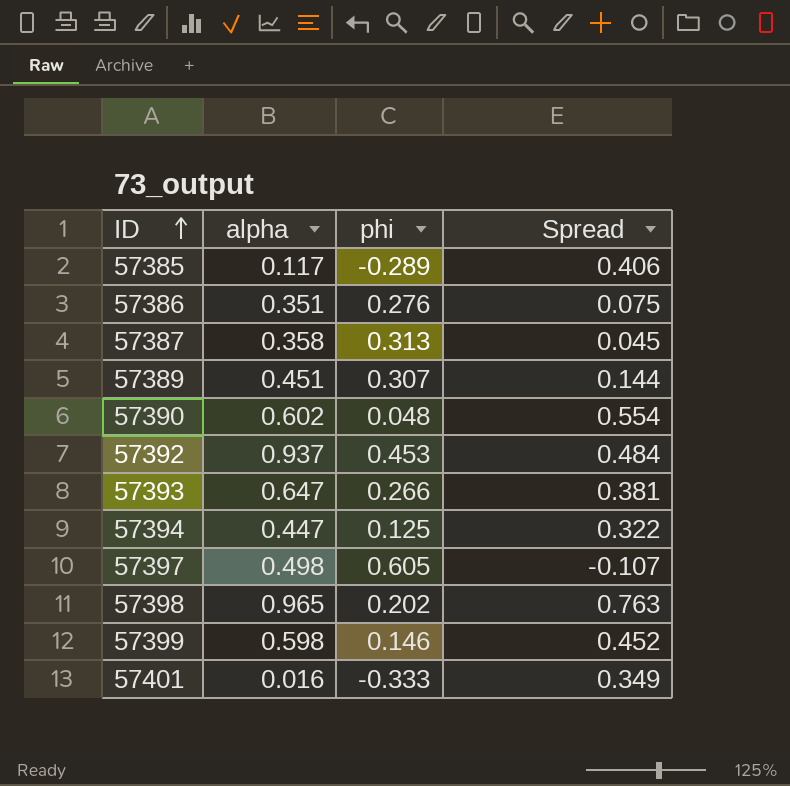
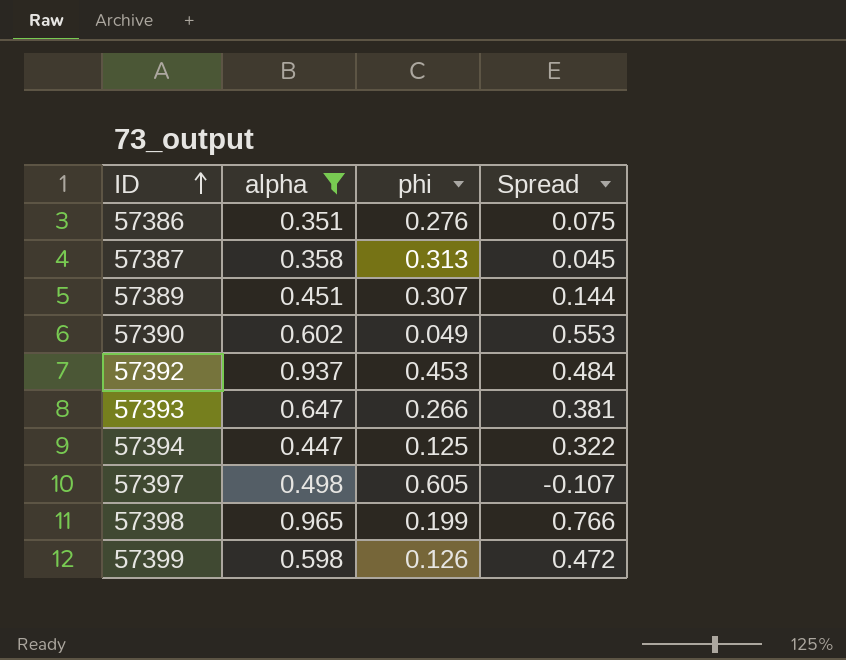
filter: none -> alpha >= 0.351
57390 | phi: 0.048 -> 0.049
57390 | Spread: 0.554 -> 0.553
57398 | phi: 0.202 -> 0.199
57398 | Spread: 0.763 -> 0.766
57399 | phi: 0.146 -> 0.126
57399 | Spread: 0.452 -> 0.472

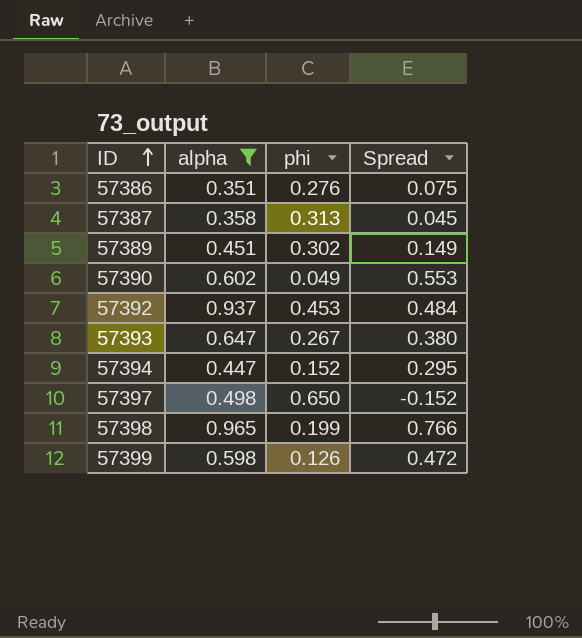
57389 | phi: 0.307 -> 0.302
57389 | Spread: 0.144 -> 0.149
57393 | phi: 0.266 -> 0.267
57393 | Spread: 0.381 -> 0.380
57394 | phi: 0.125 -> 0.152
57394 | Spread: 0.322 -> 0.295
57397 | phi: 0.605 -> 0.650
57397 | Spread: -0.107 -> -0.152

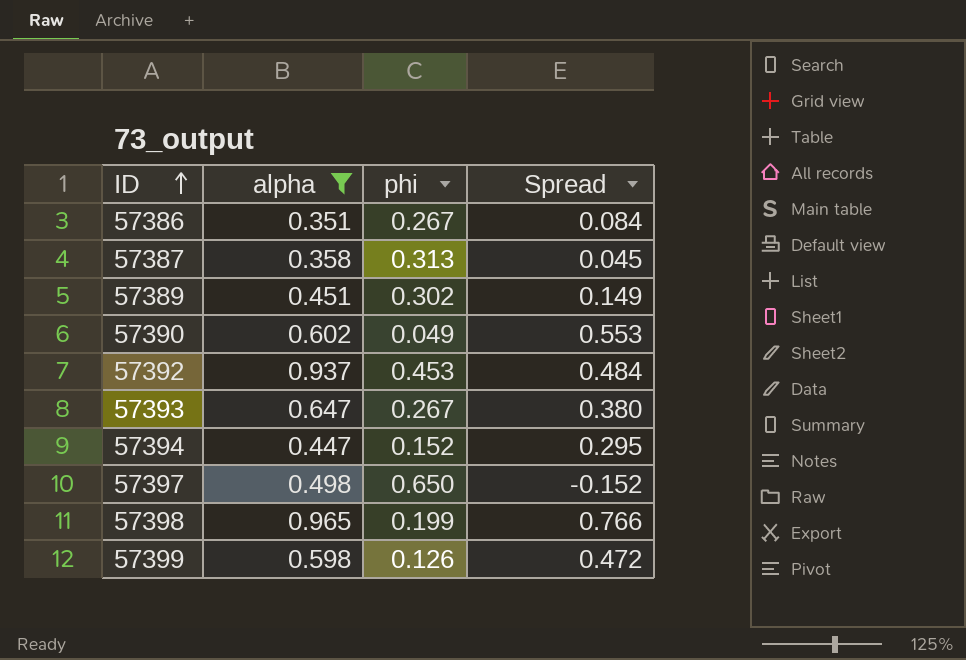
57386 | phi: 0.276 -> 0.267
57386 | Spread: 0.075 -> 0.084

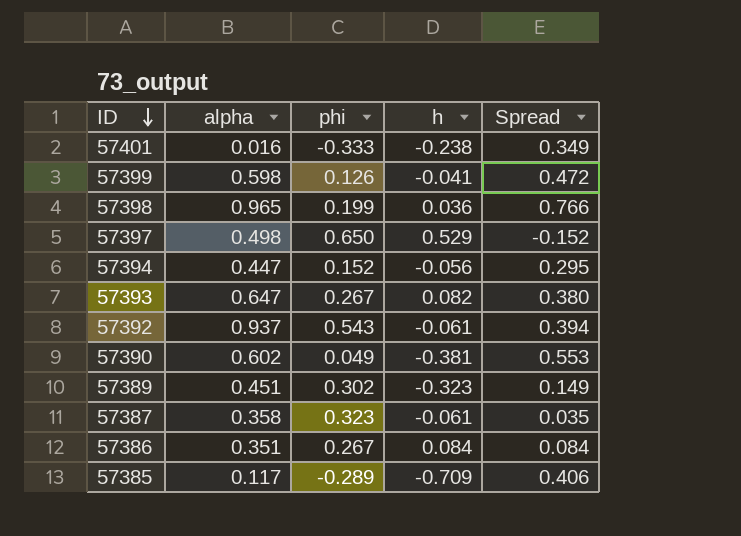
filter: alpha >= 0.351 -> none
row order: ID ascending -> ID descending
column h | position: none -> 4
57392 | phi: 0.453 -> 0.543
57392 | Spread: 0.484 -> 0.394
57387 | phi: 0.313 -> 0.323
57387 | Spread: 0.045 -> 0.035

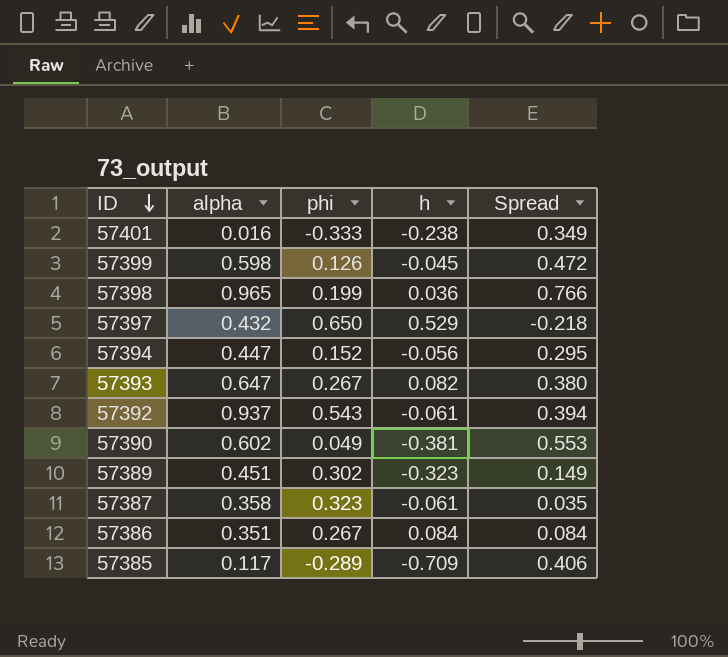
57399 | h: -0.041 -> -0.045
57397 | alpha: 0.498 -> 0.432
57397 | Spread: -0.152 -> -0.218

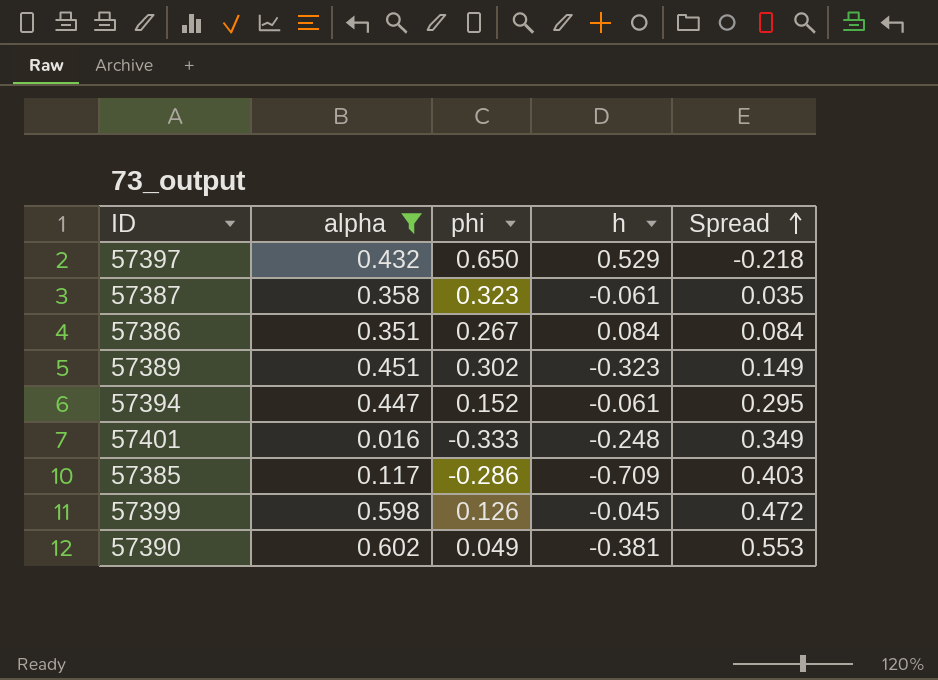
filter: none -> alpha <= 0.602
row order: ID descending -> Spread ascending
57394 | h: -0.056 -> -0.061
57401 | h: -0.238 -> -0.248
57385 | phi: -0.289 -> -0.286
57385 | Spread: 0.406 -> 0.403

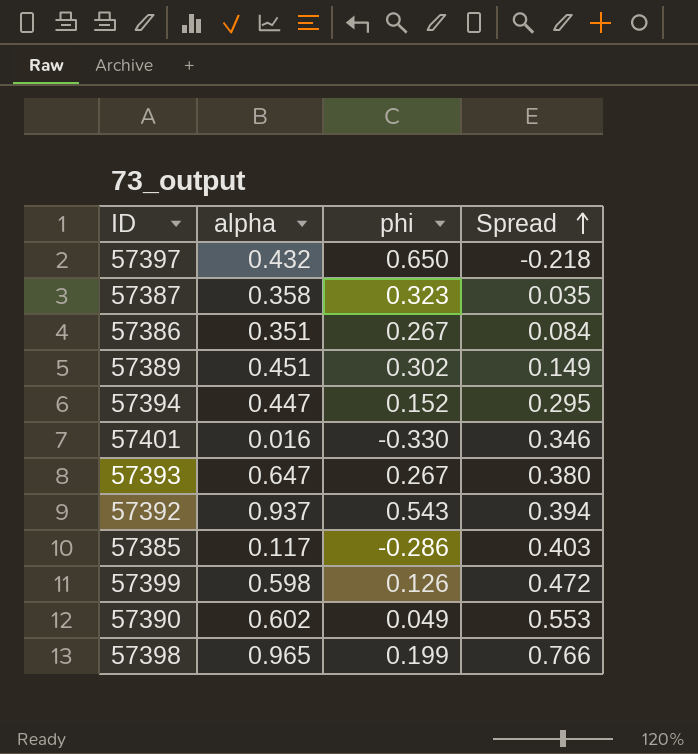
filter: alpha <= 0.602 -> none
column h | position: 4 -> none
57401 | phi: -0.333 -> -0.330
57401 | Spread: 0.349 -> 0.346

